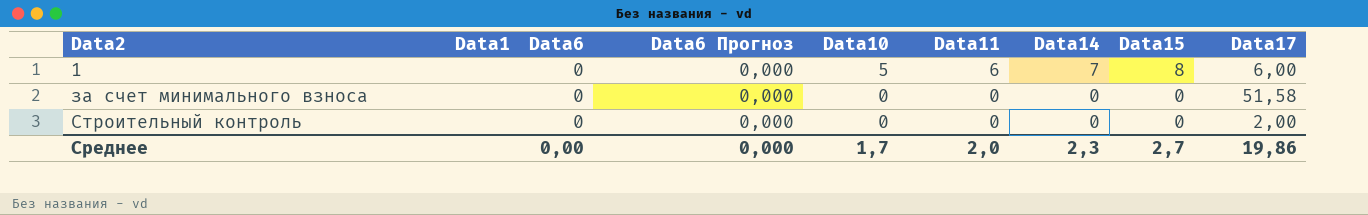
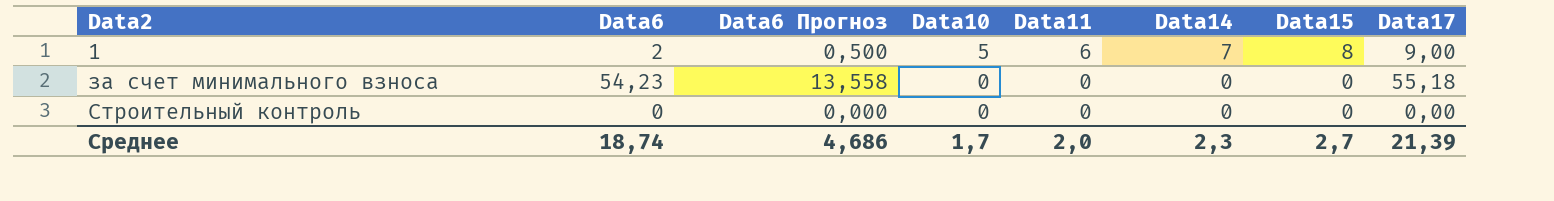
column Data1 | position: 2 -> none
1 | Data6: 0 -> 2
1 | Data6 Прогноз: 0,000 -> 0,500
1 | Data17: 6,00 -> 9,00
за счет минимального взноса | Data6: 0 -> 54,23
за счет минимального взноса | Data6 Прогноз: 0,000 -> 13,558
за счет минимального взноса | Data17: 51,58 -> 55,18
Строительный контроль | Data17: 2,00 -> 0,00
Среднее | Data6: 0,00 -> 18,74
Среднее | Data6 Прогноз: 0,000 -> 4,686
Среднее | Data17: 19,86 -> 21,39

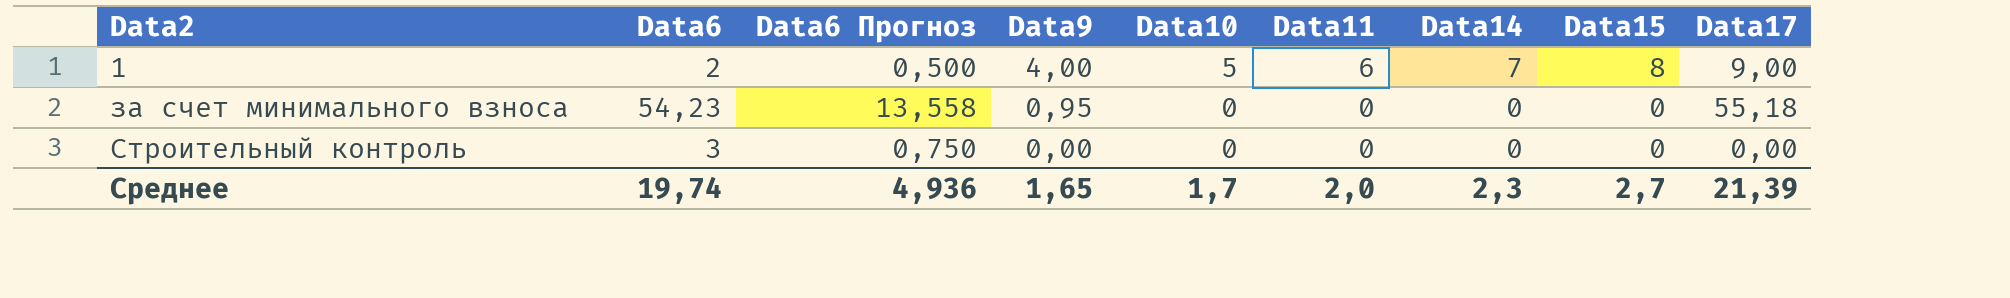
column Data9 | position: none -> 4
Строительный контроль | Data6: 0 -> 3
Строительный контроль | Data6 Прогноз: 0,000 -> 0,750
Среднее | Data6: 18,74 -> 19,74
Среднее | Data6 Прогноз: 4,686 -> 4,936

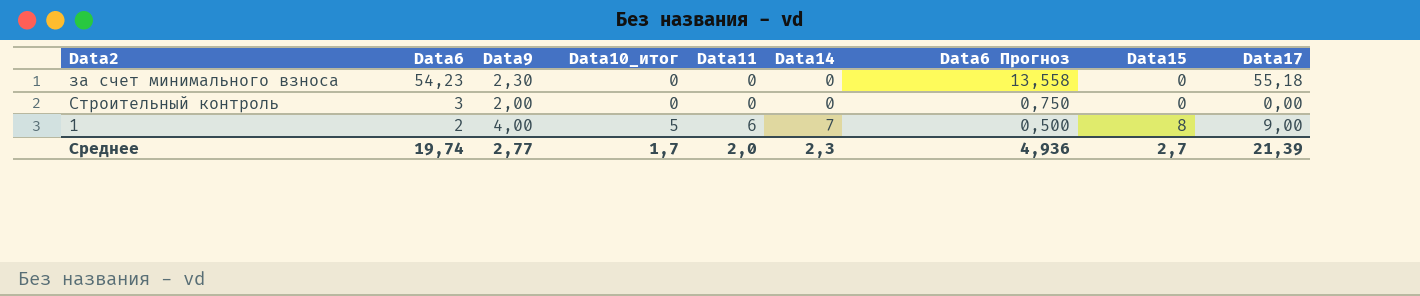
row order: Data2 ascending -> Data6 descending
column name: Data10 -> Data10_итог
column Data6 Прогноз | position: 3 -> 7
за счет минимального взноса | Data9: 0,95 -> 2,30
Строительный контроль | Data9: 0,00 -> 2,00
Среднее | Data9: 1,65 -> 2,77

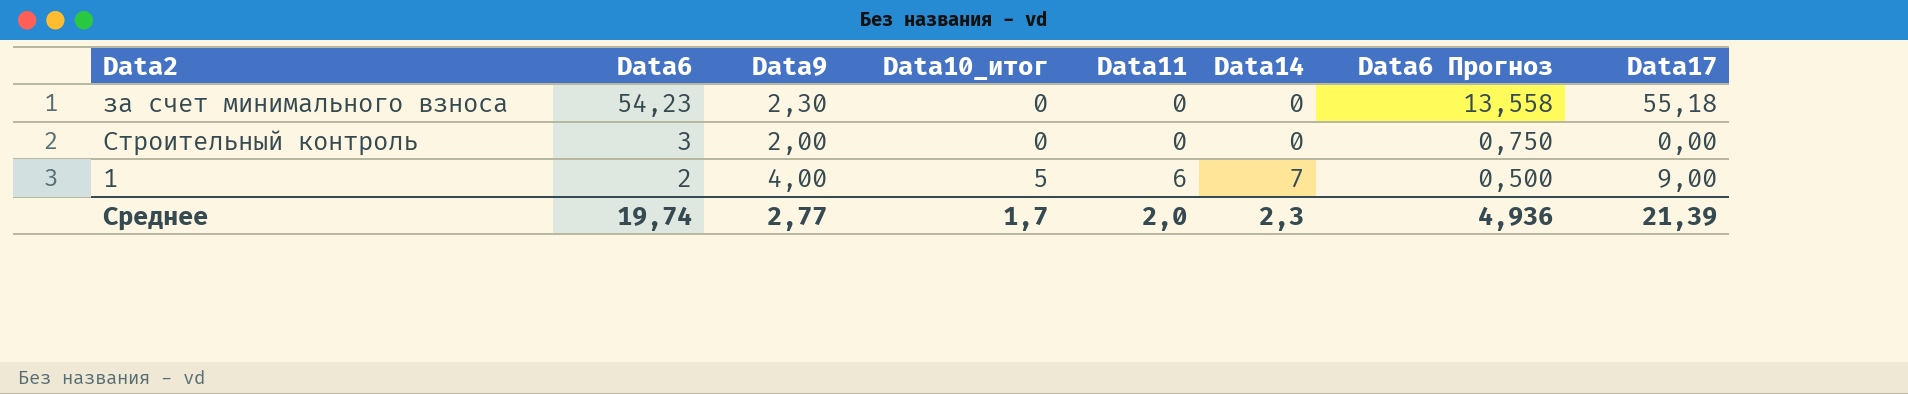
column Data15 | position: 8 -> none

